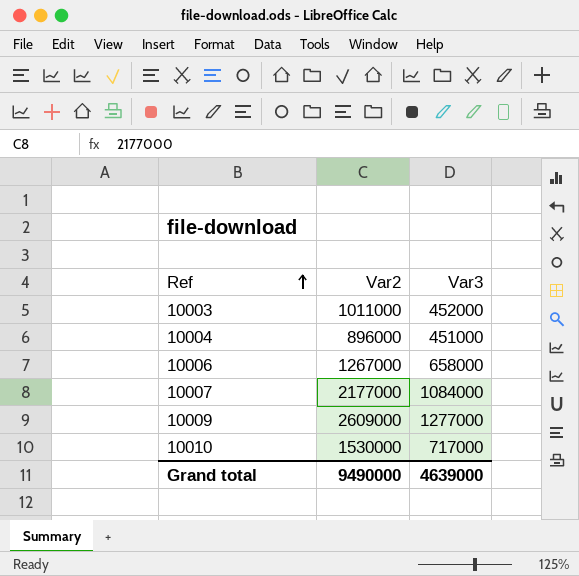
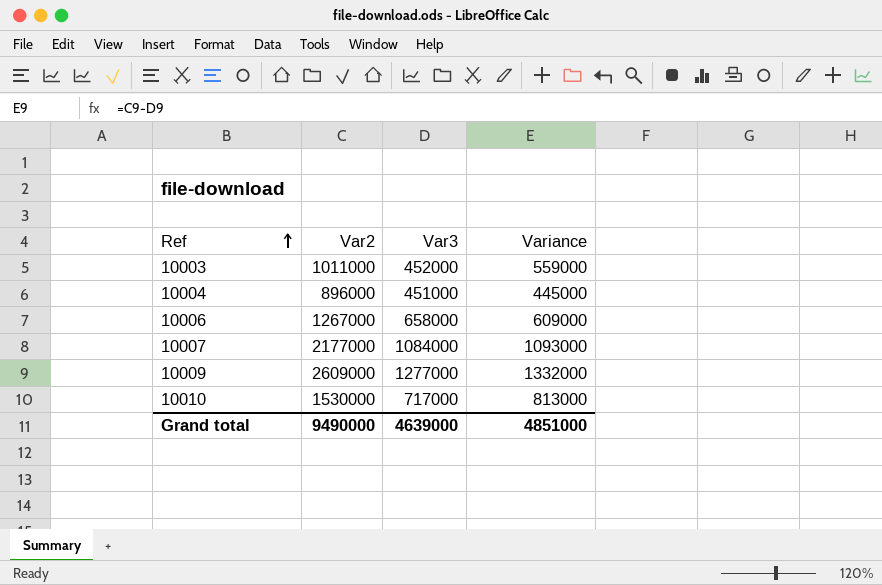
column Variance | formula: none -> [Var2] - [Var3]

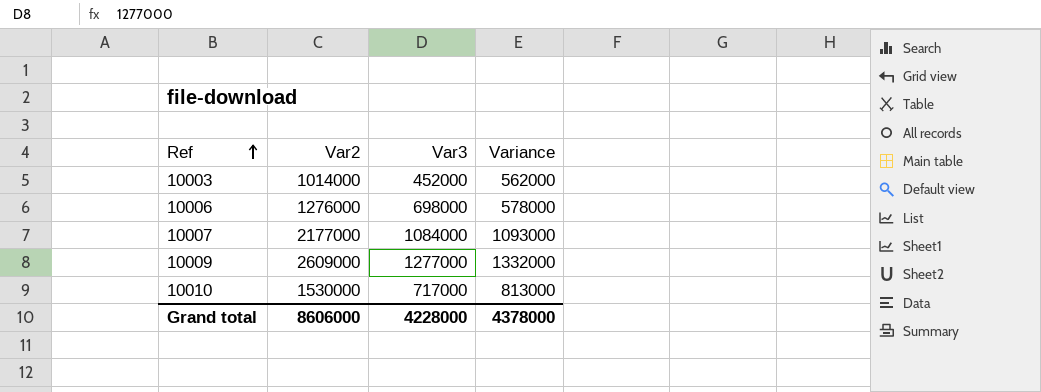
row 10004: 896000 | 451000 | 445000 -> none
10003 | Var2: 1011000 -> 1014000
10003 | Variance: 559000 -> 562000
10006 | Var2: 1267000 -> 1276000
10006 | Var3: 658000 -> 698000
10006 | Variance: 609000 -> 578000
Grand total | Var2: 9490000 -> 8606000
Grand total | Var3: 4639000 -> 4228000
Grand total | Variance: 4851000 -> 4378000

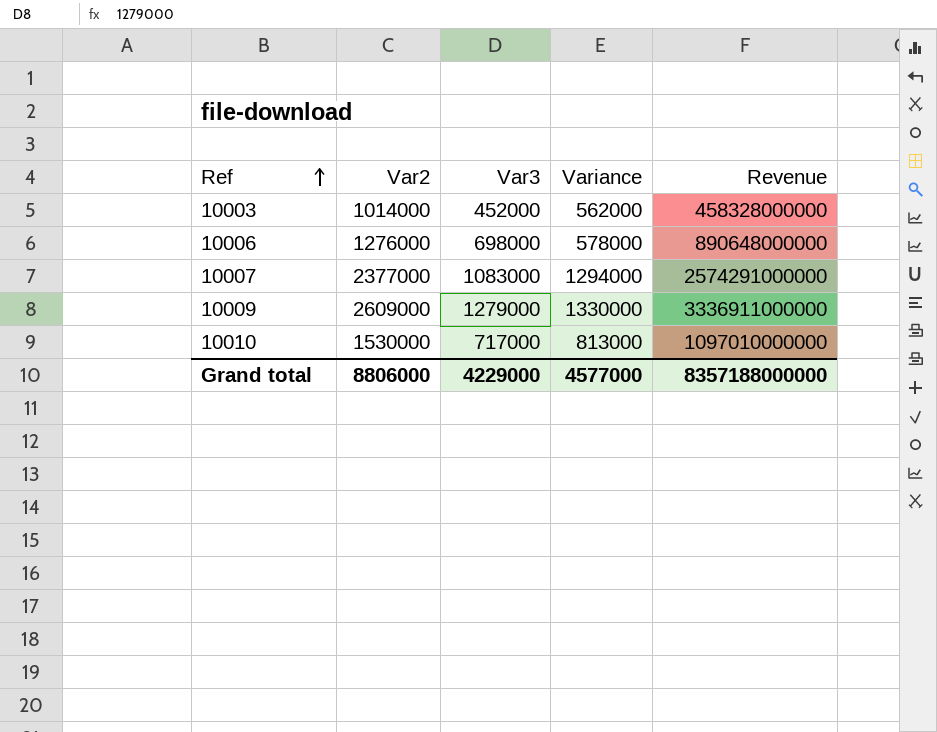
column Revenue | formula: none -> [Var2] * [Var3]
10007 | Var2: 2177000 -> 2377000
10007 | Var3: 1084000 -> 1083000
10007 | Variance: 1093000 -> 1294000
10009 | Var3: 1277000 -> 1279000
10009 | Variance: 1332000 -> 1330000
Grand total | Var2: 8606000 -> 8806000
Grand total | Var3: 4228000 -> 4229000
Grand total | Variance: 4378000 -> 4577000

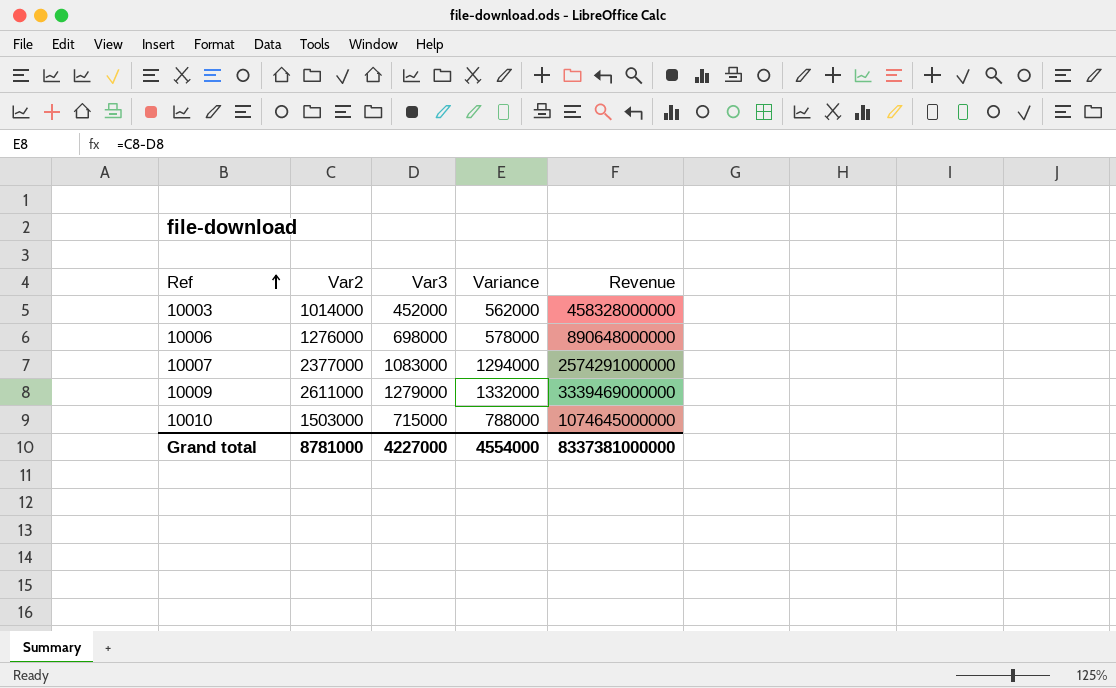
10009 | Var2: 2609000 -> 2611000
10009 | Variance: 1330000 -> 1332000
10009 | Revenue: 3336911000000 -> 3339469000000
10010 | Var2: 1530000 -> 1503000
10010 | Var3: 717000 -> 715000
10010 | Variance: 813000 -> 788000
10010 | Revenue: 1097010000000 -> 1074645000000
Grand total | Var2: 8806000 -> 8781000
Grand total | Var3: 4229000 -> 4227000
Grand total | Variance: 4577000 -> 4554000
Grand total | Revenue: 8357188000000 -> 8337381000000

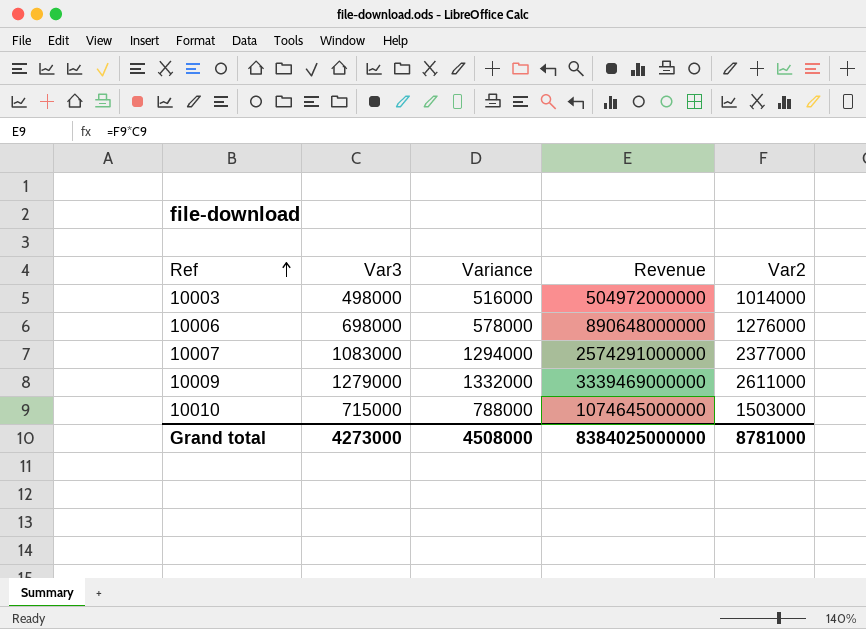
column Var2 | position: 2 -> 5
10003 | Var3: 452000 -> 498000
10003 | Variance: 562000 -> 516000
10003 | Revenue: 458328000000 -> 504972000000
Grand total | Var3: 4227000 -> 4273000
Grand total | Variance: 4554000 -> 4508000
Grand total | Revenue: 8337381000000 -> 8384025000000

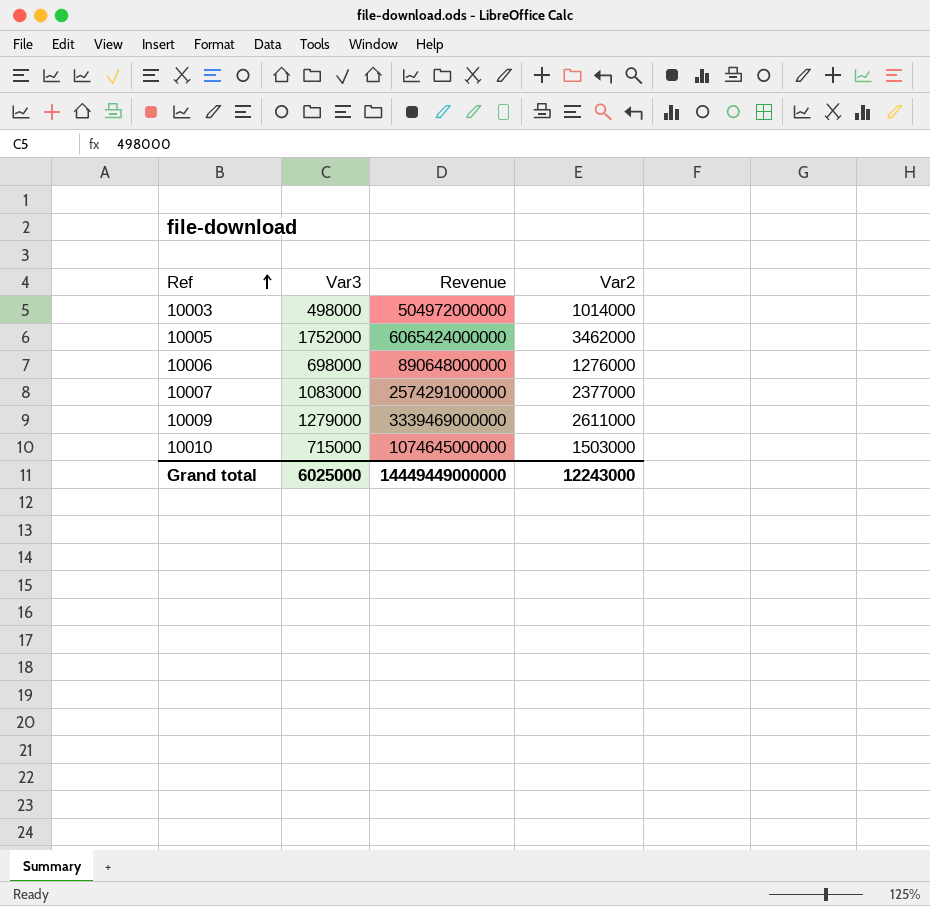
column Variance | formula: [Var2] - [Var3] -> none
row 10005: none -> 1752000 | 6065424000000 | 3462000
Grand total | Var3: 4273000 -> 6025000
Grand total | Revenue: 8384025000000 -> 14449449000000
Grand total | Var2: 8781000 -> 12243000

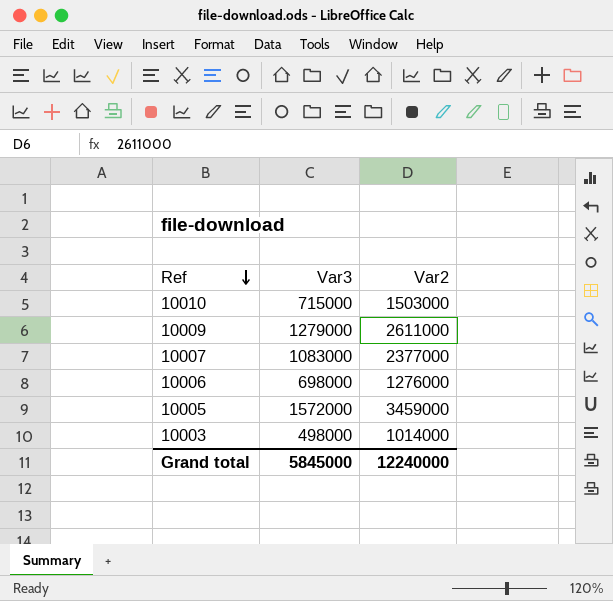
row order: Ref ascending -> Ref descending
column Revenue | formula: [Var3] * [Var2] -> none
10005 | Var3: 1752000 -> 1572000
10005 | Var2: 3462000 -> 3459000
Grand total | Var3: 6025000 -> 5845000
Grand total | Var2: 12243000 -> 12240000

